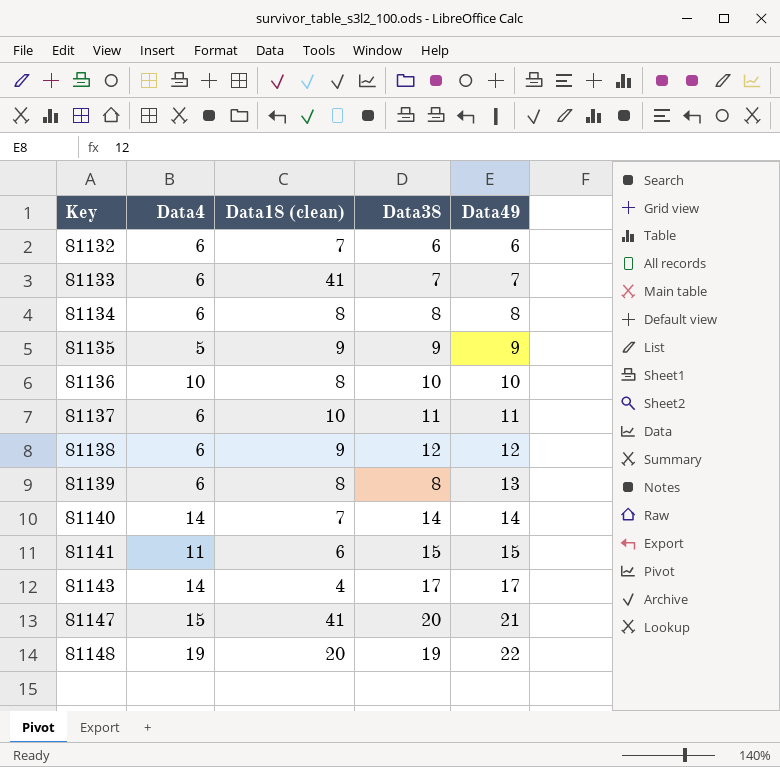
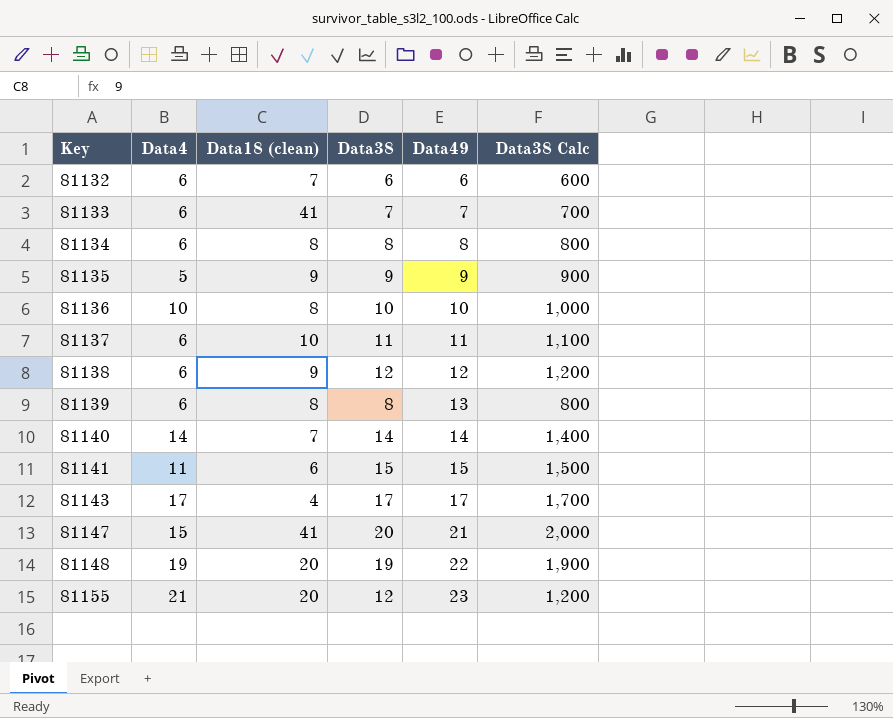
column Data38 Calc | formula: none -> [Data38] * 100
81143 | Data4: 14 -> 17
row 81155: none -> 21 | 20 | 12 | 23 | 1,200

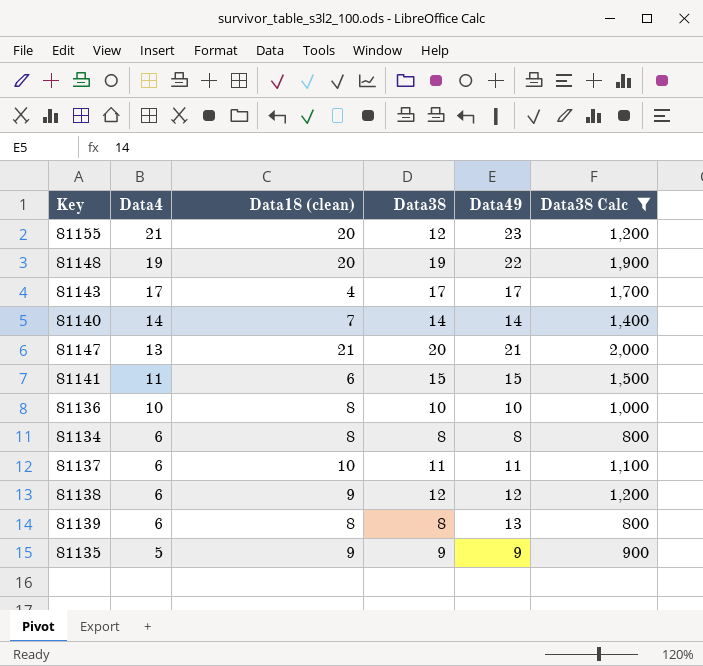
filter: none -> Data38 Calc >= 800
row order: Key ascending -> Data4 descending
81147 | Data4: 15 -> 13
81147 | Data18 (clean): 41 -> 21

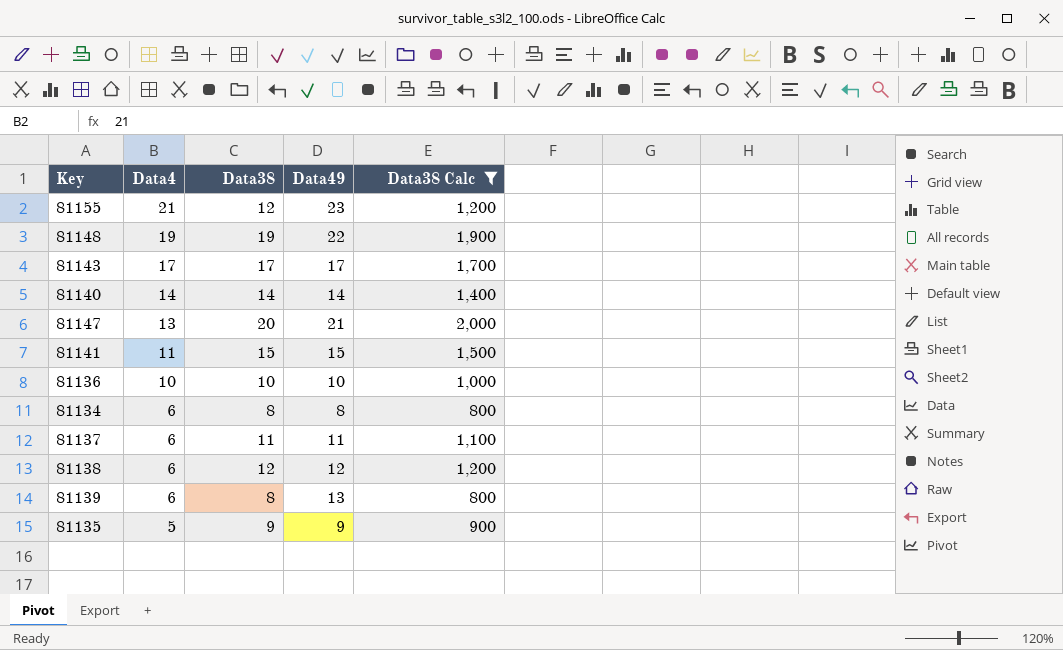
column Data18 (clean) | position: 3 -> none

